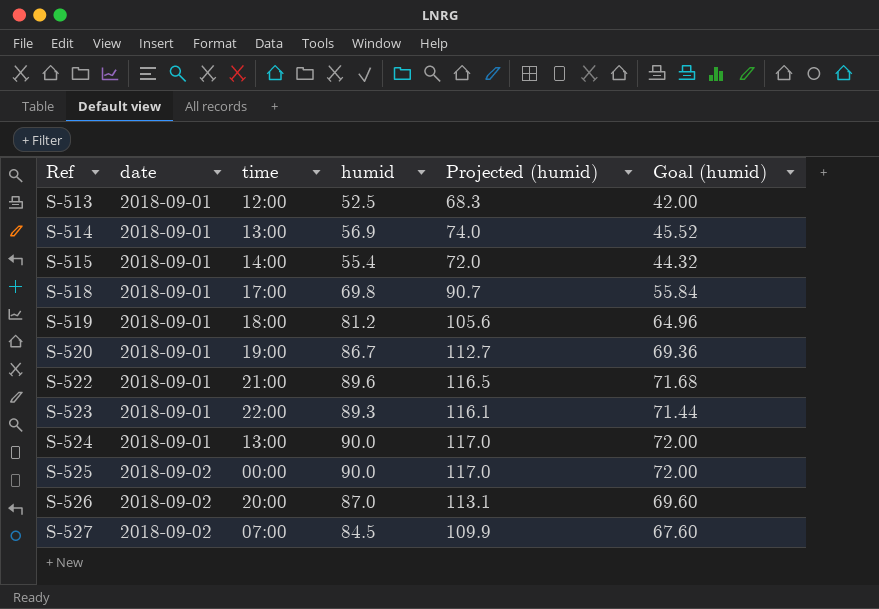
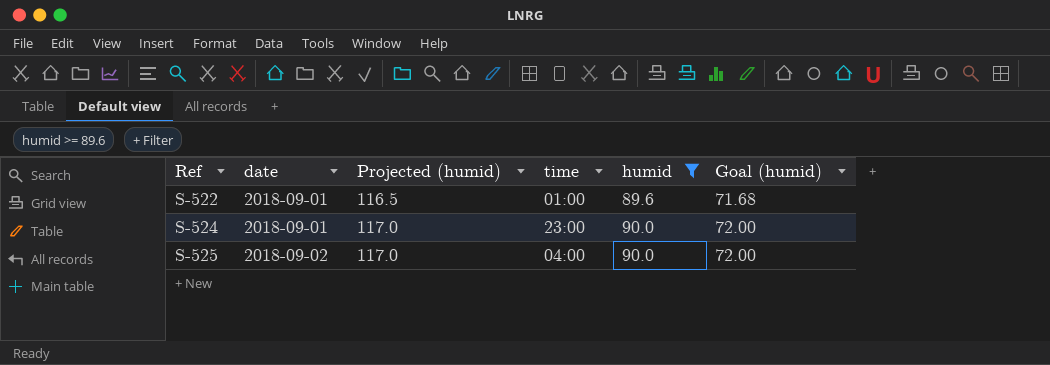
filter: none -> humid >= 89.6
column Projected (humid) | position: 5 -> 3
S-522 | time: 21:00 -> 01:00
S-524 | time: 13:00 -> 23:00
S-525 | time: 00:00 -> 04:00

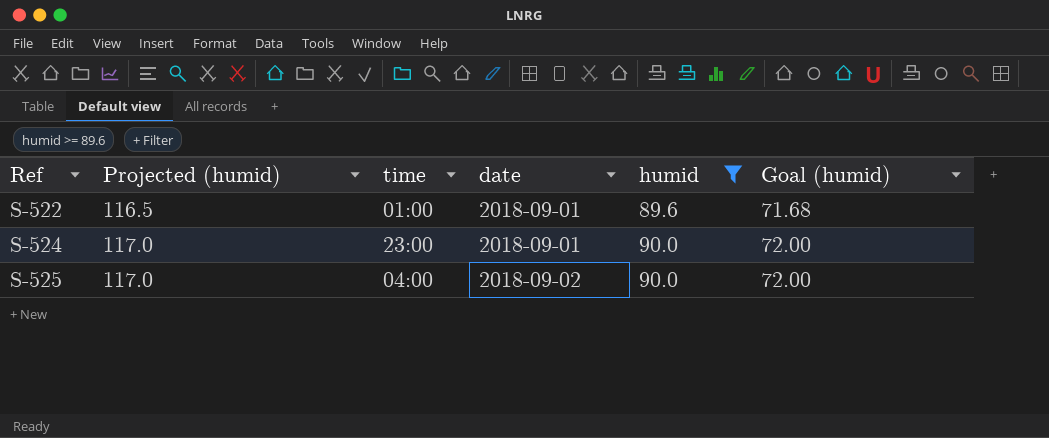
column date | position: 2 -> 4

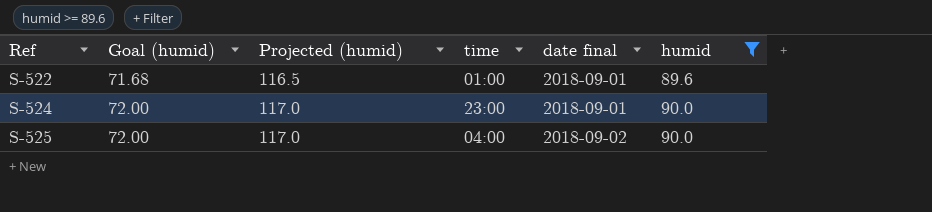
column Goal (humid) | position: 6 -> 2
column name: date -> date final

